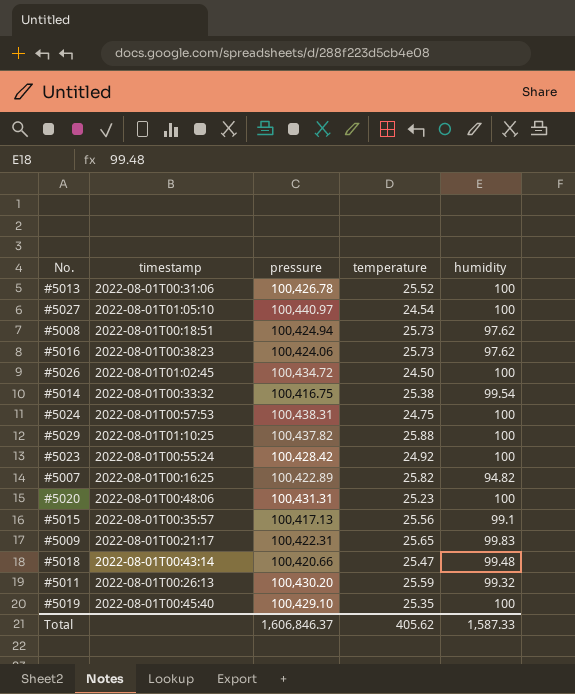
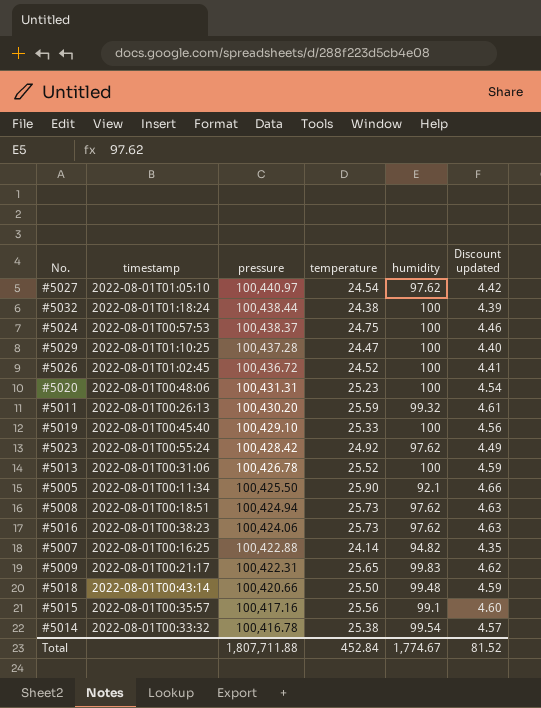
row order: none -> pressure descending
column Discount updated | formula: none -> [temperature] * 0.18
#5027 | humidity: 100 -> 97.62
row #5032: none -> 2022-08-01T01:18:24 | 100,438.44 | 24.38 | 100 | 4.39
#5024 | pressure: 100,438.31 -> 100,438.37
#5029 | pressure: 100,437.82 -> 100,437.28
#5029 | temperature: 25.88 -> 24.47
#5026 | pressure: 100,434.72 -> 100,436.72
#5026 | temperature: 24.50 -> 24.52
#5019 | temperature: 25.35 -> 25.33
#5023 | humidity: 100 -> 97.62
row #5005: none -> 2022-08-01T00:11:34 | 100,425.50 | 25.90 | 92.1 | 4.66
#5007 | pressure: 100,422.89 -> 100,422.88
#5007 | temperature: 25.82 -> 24.14
#5018 | temperature: 25.47 -> 25.50
#5015 | pressure: 100,417.13 -> 100,417.16
#5014 | pressure: 100,416.75 -> 100,416.78
Total | pressure: 1,606,846.37 -> 1,807,711.88
Total | temperature: 405.62 -> 452.84
Total | humidity: 1,587.33 -> 1,774.67

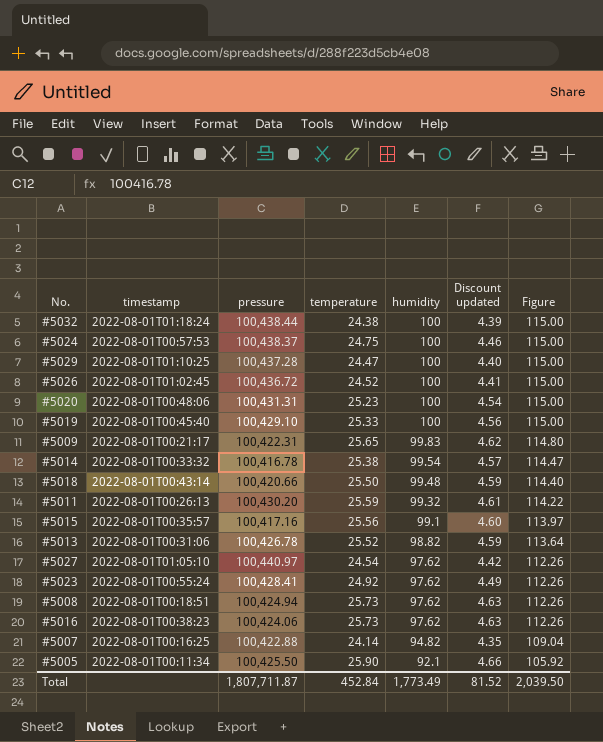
row order: pressure descending -> humidity descending
column Figure | formula: none -> [humidity] * 1.15
#5013 | humidity: 100 -> 98.82
#5023 | pressure: 100,428.42 -> 100,428.41
Total | pressure: 1,807,711.88 -> 1,807,711.87
Total | humidity: 1,774.67 -> 1,773.49

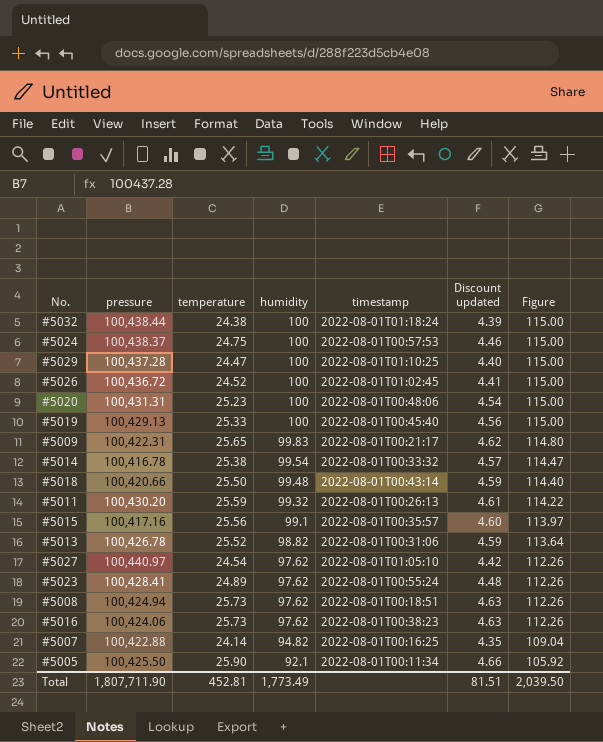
column timestamp | position: 2 -> 5
#5019 | pressure: 100,429.10 -> 100,429.13
#5023 | temperature: 24.92 -> 24.89
#5023 | Discount updated: 4.49 -> 4.48
Total | pressure: 1,807,711.87 -> 1,807,711.90
Total | temperature: 452.84 -> 452.81
Total | Discount updated: 81.52 -> 81.51

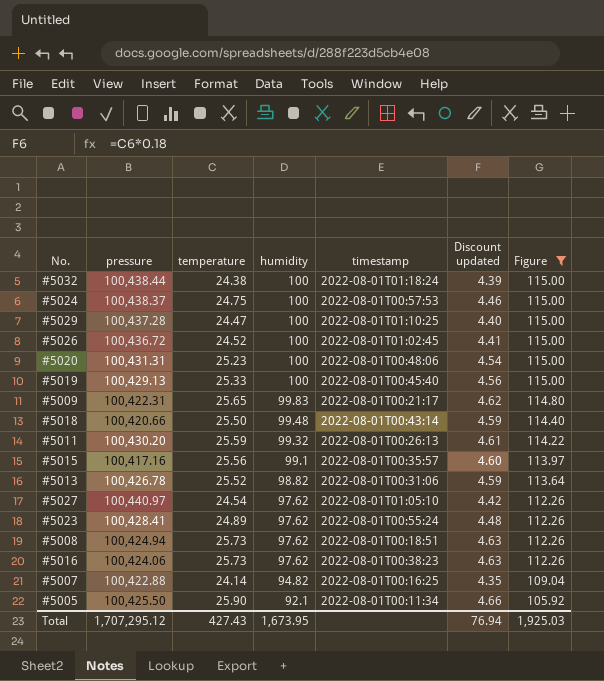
filter: none -> Figure != 114.47
Total | pressure: 1,807,711.90 -> 1,707,295.12
Total | temperature: 452.81 -> 427.43
Total | humidity: 1,773.49 -> 1,673.95
Total | Discount updated: 81.51 -> 76.94
Total | Figure: 2,039.50 -> 1,925.03

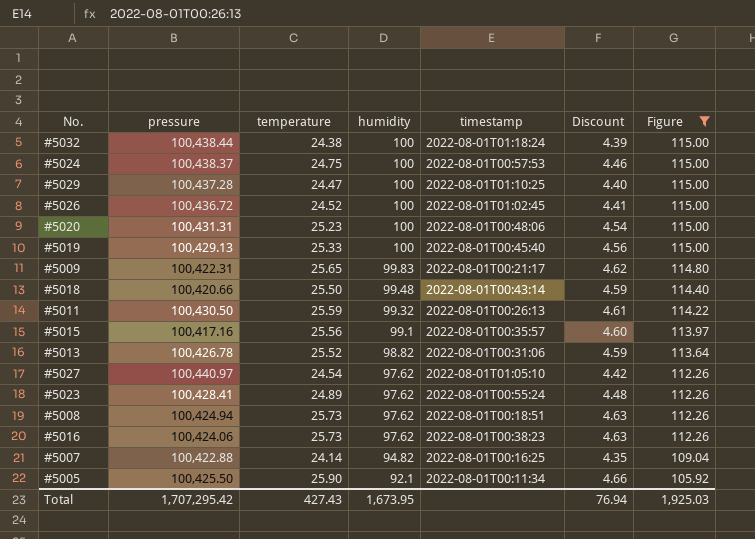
column name: Discount updated -> Discount
#5011 | pressure: 100,430.20 -> 100,430.50
Total | pressure: 1,707,295.12 -> 1,707,295.42

